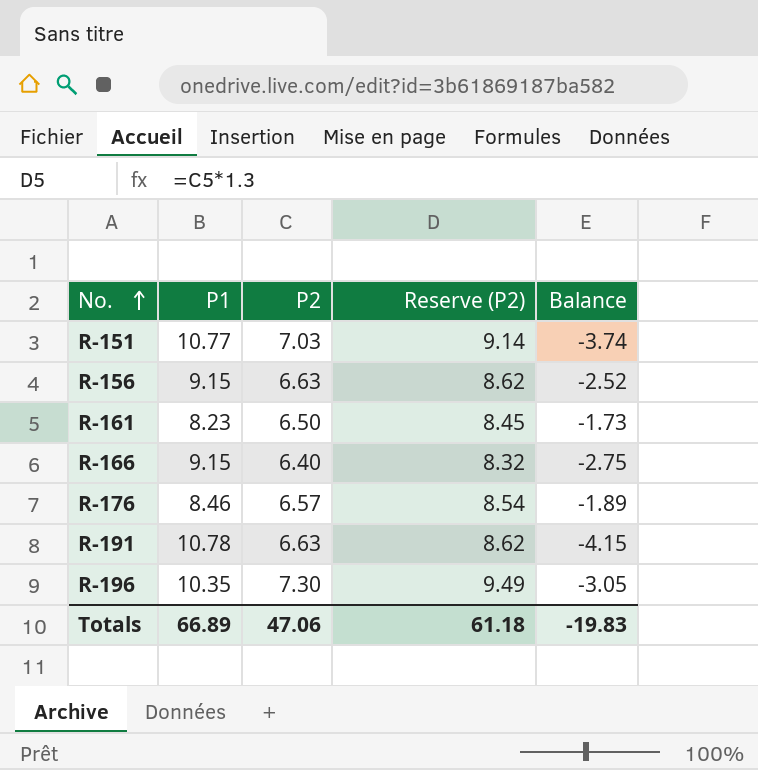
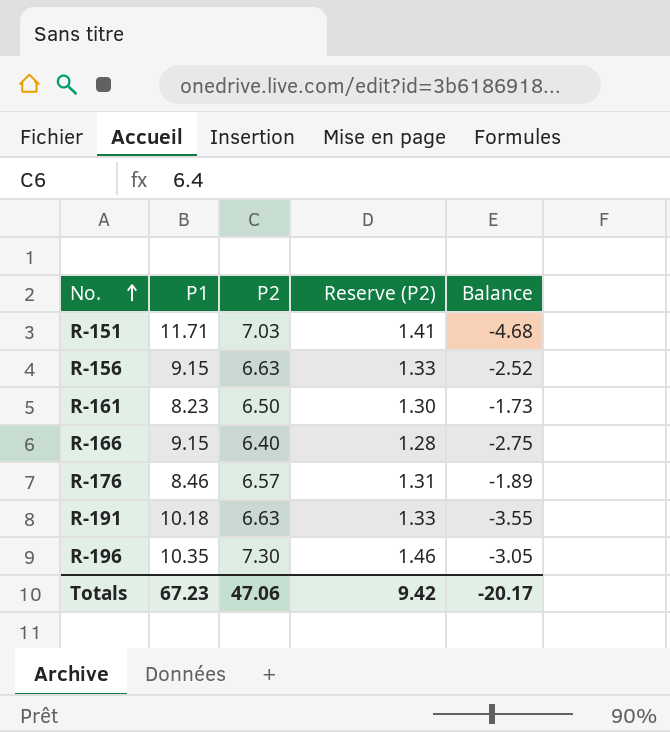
column Reserve (P2) | formula: [P2] * 1.3 -> [P2] * 0.2
R-151 | P1: 10.77 -> 11.71
R-151 | Balance: -3.74 -> -4.68
R-191 | P1: 10.78 -> 10.18
R-191 | Balance: -4.15 -> -3.55
Totals | P1: 66.89 -> 67.23
Totals | Reserve (P2): 61.18 -> 9.42
Totals | Balance: -19.83 -> -20.17

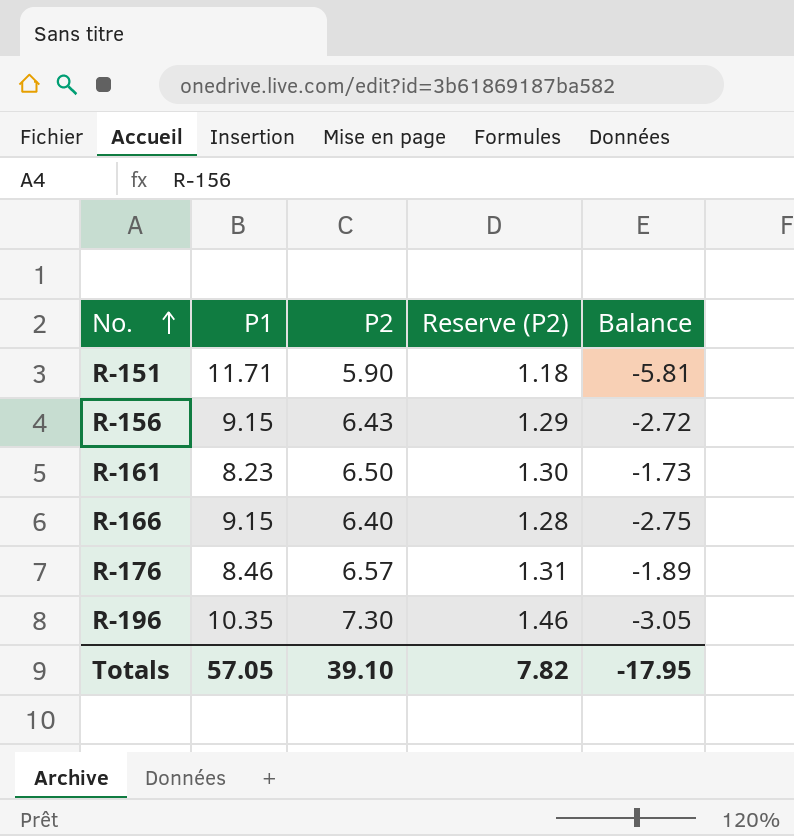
row R-191: 10.18 | 6.63 | 1.33 | -3.55 -> none
R-151 | P2: 7.03 -> 5.90
R-151 | Reserve (P2): 1.41 -> 1.18
R-151 | Balance: -4.68 -> -5.81
R-156 | P2: 6.63 -> 6.43
R-156 | Reserve (P2): 1.33 -> 1.29
R-156 | Balance: -2.52 -> -2.72
Totals | P1: 67.23 -> 57.05
Totals | P2: 47.06 -> 39.10
Totals | Reserve (P2): 9.42 -> 7.82
Totals | Balance: -20.17 -> -17.95

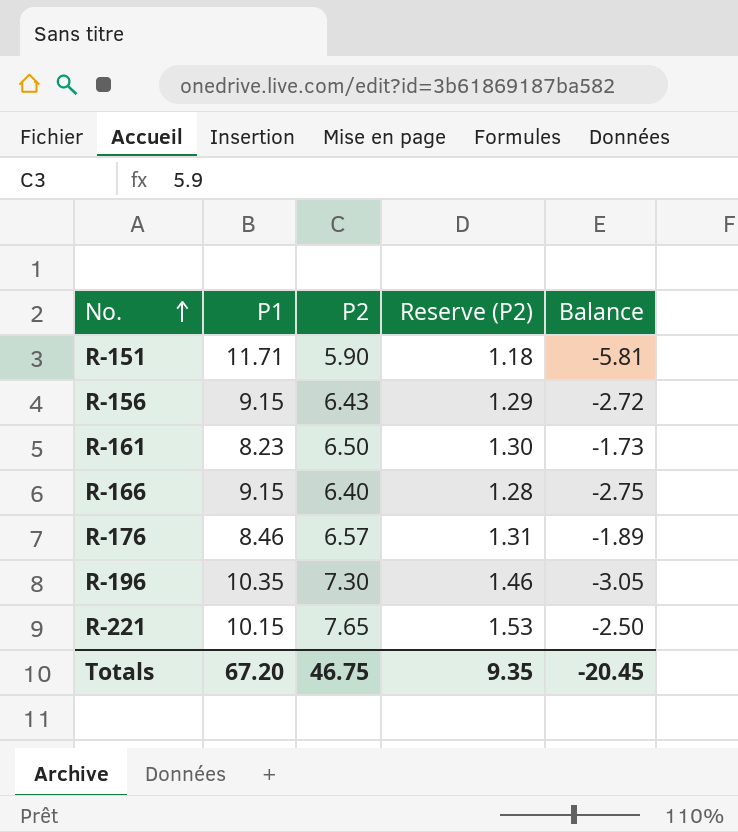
row R-221: none -> 10.15 | 7.65 | 1.53 | -2.50
Totals | P1: 57.05 -> 67.20
Totals | P2: 39.10 -> 46.75
Totals | Reserve (P2): 7.82 -> 9.35
Totals | Balance: -17.95 -> -20.45

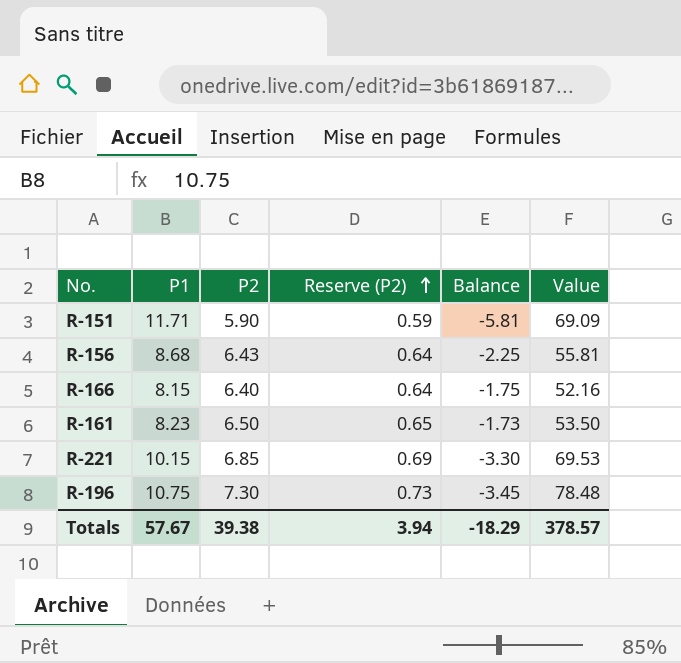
row order: No. ascending -> Reserve (P2) ascending
column Reserve (P2) | formula: [P2] * 0.2 -> [P2] * 0.1
column Value | formula: none -> [P1] * [P2]
row R-176: 8.46 | 6.57 | 1.31 | -1.89 -> none
R-156 | P1: 9.15 -> 8.68
R-156 | Balance: -2.72 -> -2.25
R-166 | P1: 9.15 -> 8.15
R-166 | Balance: -2.75 -> -1.75
R-221 | P2: 7.65 -> 6.85
R-221 | Balance: -2.50 -> -3.30
R-196 | P1: 10.35 -> 10.75
R-196 | Balance: -3.05 -> -3.45
Totals | P1: 67.20 -> 57.67
Totals | P2: 46.75 -> 39.38
Totals | Reserve (P2): 9.35 -> 3.94
Totals | Balance: -20.45 -> -18.29

